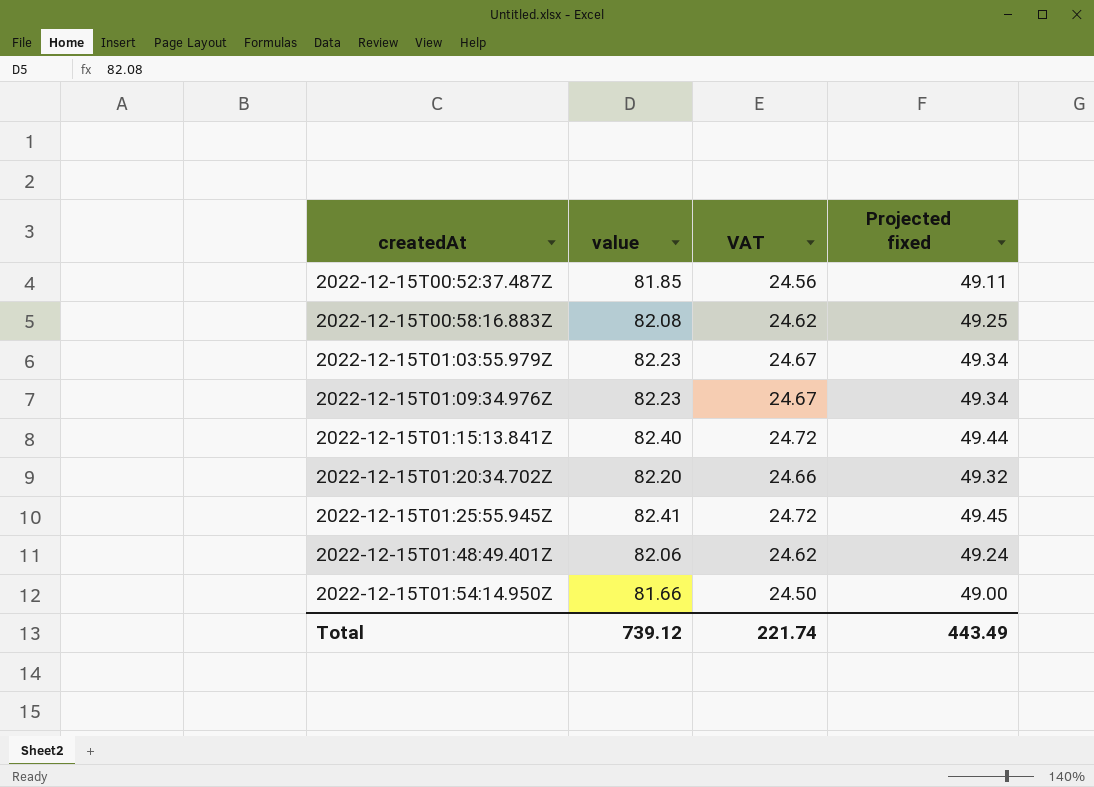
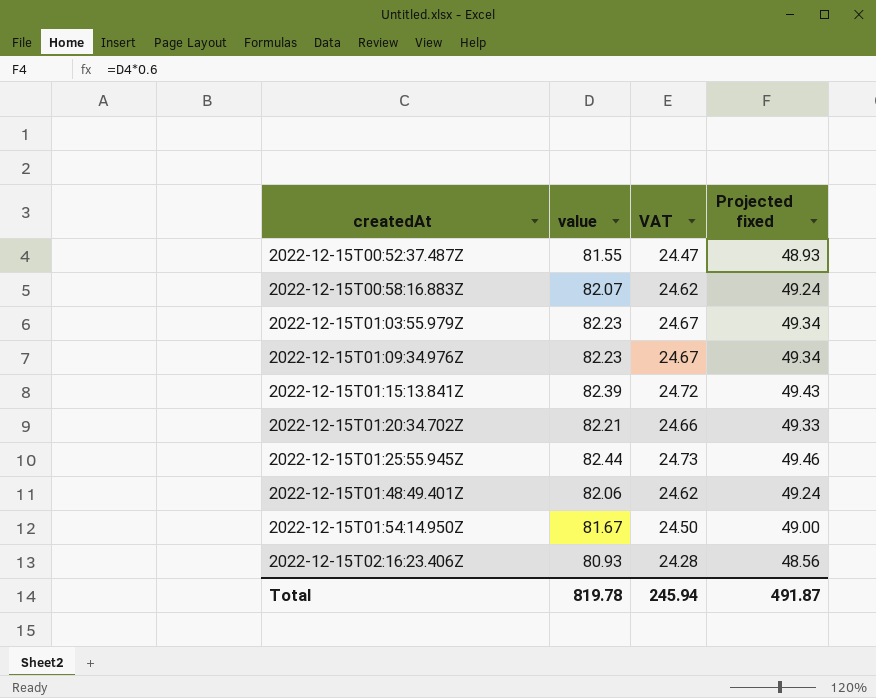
2022-12-15T00:52:37.487Z | value: 81.85 -> 81.55
2022-12-15T00:52:37.487Z | VAT: 24.56 -> 24.47
2022-12-15T00:52:37.487Z | Projected fixed: 49.11 -> 48.93
2022-12-15T00:58:16.883Z | value: 82.08 -> 82.07
2022-12-15T00:58:16.883Z | Projected fixed: 49.25 -> 49.24
2022-12-15T01:15:13.841Z | value: 82.40 -> 82.39
2022-12-15T01:15:13.841Z | Projected fixed: 49.44 -> 49.43
2022-12-15T01:20:34.702Z | value: 82.20 -> 82.21
2022-12-15T01:20:34.702Z | Projected fixed: 49.32 -> 49.33
2022-12-15T01:25:55.945Z | value: 82.41 -> 82.44
2022-12-15T01:25:55.945Z | VAT: 24.72 -> 24.73
2022-12-15T01:25:55.945Z | Projected fixed: 49.45 -> 49.46
2022-12-15T01:54:14.950Z | value: 81.66 -> 81.67
row 2022-12-15T02:16:23.406Z: none -> 80.93 | 24.28 | 48.56
Total | value: 739.12 -> 819.78
Total | VAT: 221.74 -> 245.94
Total | Projected fixed: 443.49 -> 491.87

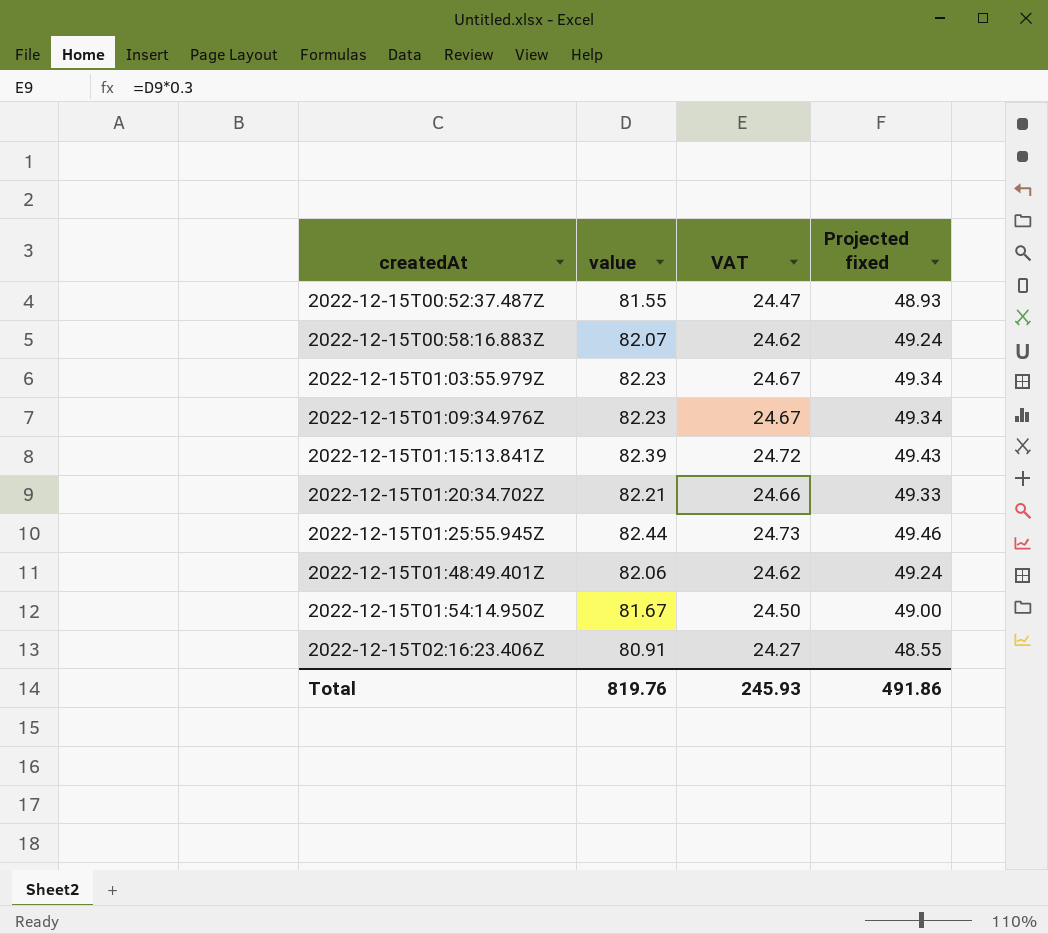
2022-12-15T02:16:23.406Z | value: 80.93 -> 80.91
2022-12-15T02:16:23.406Z | VAT: 24.28 -> 24.27
2022-12-15T02:16:23.406Z | Projected fixed: 48.56 -> 48.55
Total | value: 819.78 -> 819.76
Total | VAT: 245.94 -> 245.93
Total | Projected fixed: 491.87 -> 491.86

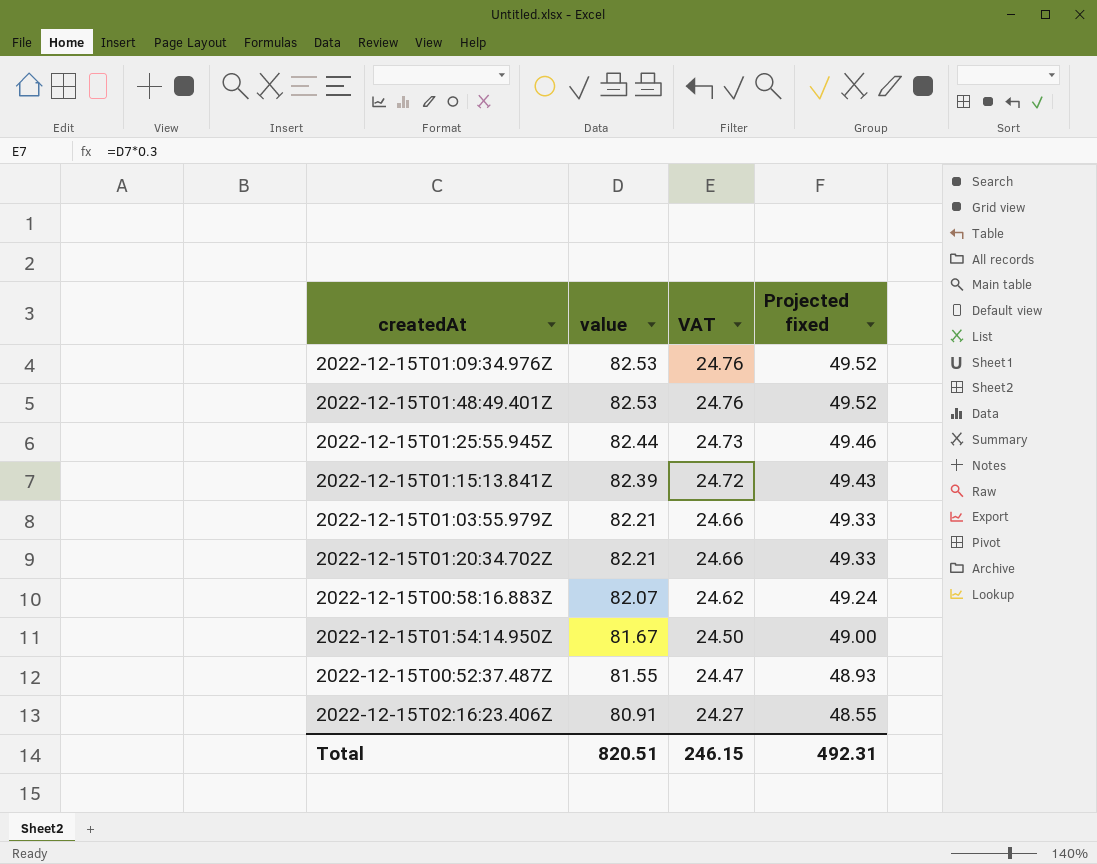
row order: createdAt ascending -> value descending
2022-12-15T01:09:34.976Z | value: 82.23 -> 82.53
2022-12-15T01:09:34.976Z | VAT: 24.67 -> 24.76
2022-12-15T01:09:34.976Z | Projected fixed: 49.34 -> 49.52
2022-12-15T01:48:49.401Z | value: 82.06 -> 82.53
2022-12-15T01:48:49.401Z | VAT: 24.62 -> 24.76
2022-12-15T01:48:49.401Z | Projected fixed: 49.24 -> 49.52
2022-12-15T01:03:55.979Z | value: 82.23 -> 82.21
2022-12-15T01:03:55.979Z | VAT: 24.67 -> 24.66
2022-12-15T01:03:55.979Z | Projected fixed: 49.34 -> 49.33
Total | value: 819.76 -> 820.51
Total | VAT: 245.93 -> 246.15
Total | Projected fixed: 491.86 -> 492.31

